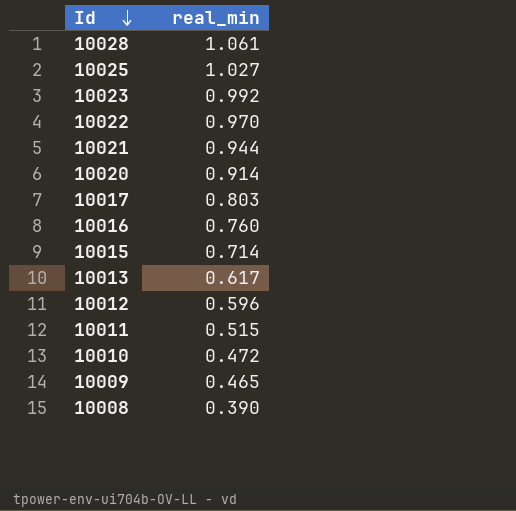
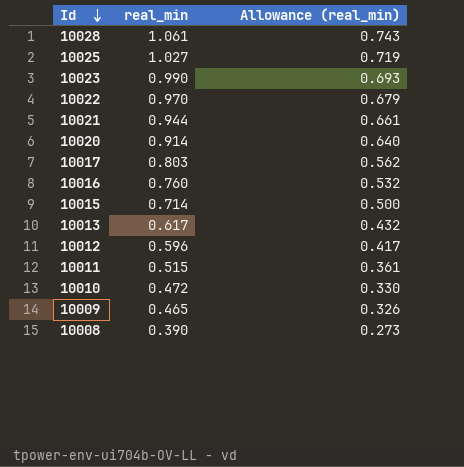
column Allowance (real_min) | formula: none -> [real_min] * 0.7
10023 | real_min: 0.992 -> 0.990

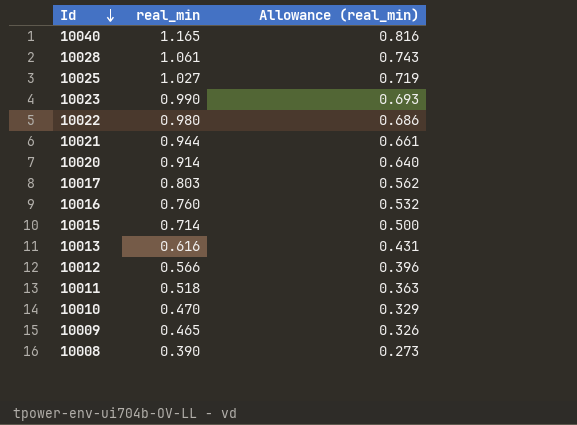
row 10040: none -> 1.165 | 0.816
10022 | real_min: 0.970 -> 0.980
10022 | Allowance (real_min): 0.679 -> 0.686
10013 | real_min: 0.617 -> 0.616
10013 | Allowance (real_min): 0.432 -> 0.431
10012 | real_min: 0.596 -> 0.566
10012 | Allowance (real_min): 0.417 -> 0.396
10011 | real_min: 0.515 -> 0.518
10011 | Allowance (real_min): 0.361 -> 0.363
10010 | real_min: 0.472 -> 0.470
10010 | Allowance (real_min): 0.330 -> 0.329

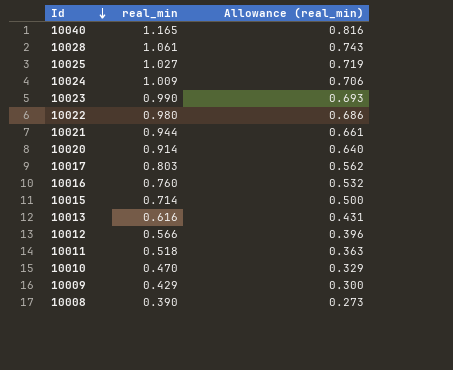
row 10024: none -> 1.009 | 0.706
10009 | real_min: 0.465 -> 0.429
10009 | Allowance (real_min): 0.326 -> 0.300

